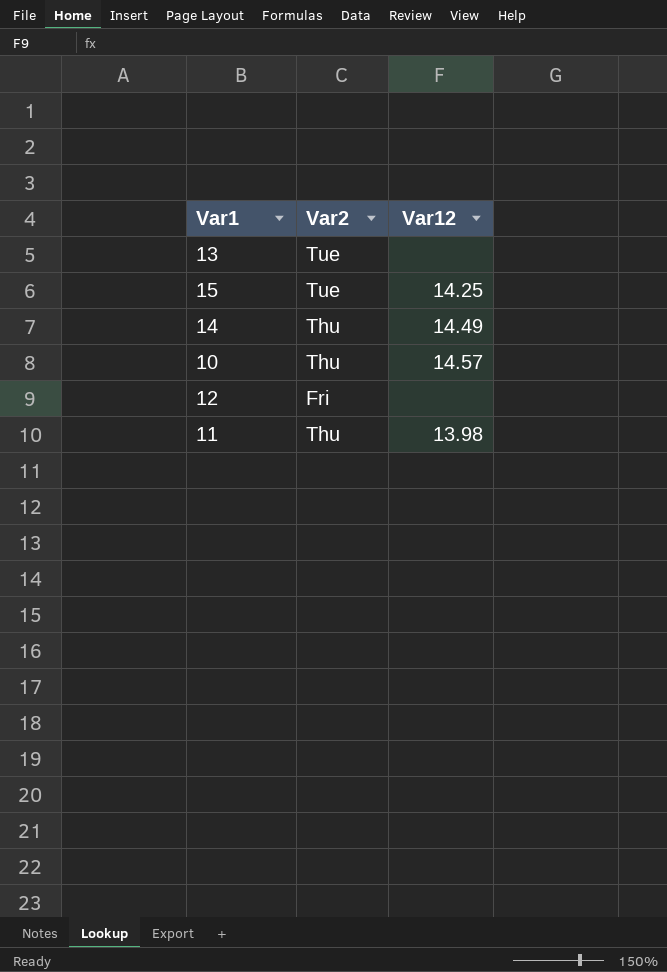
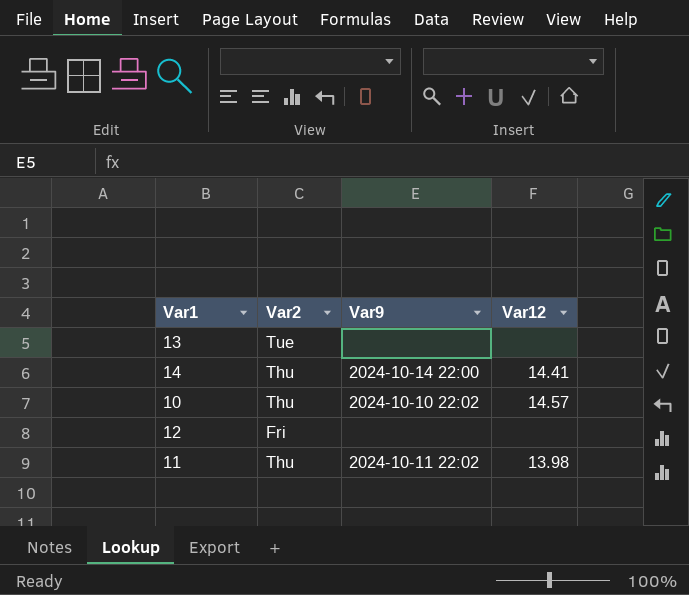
column Var9 | position: none -> 3
row 15: Tue | 14.25 -> none
14 | Var12: 14.49 -> 14.41

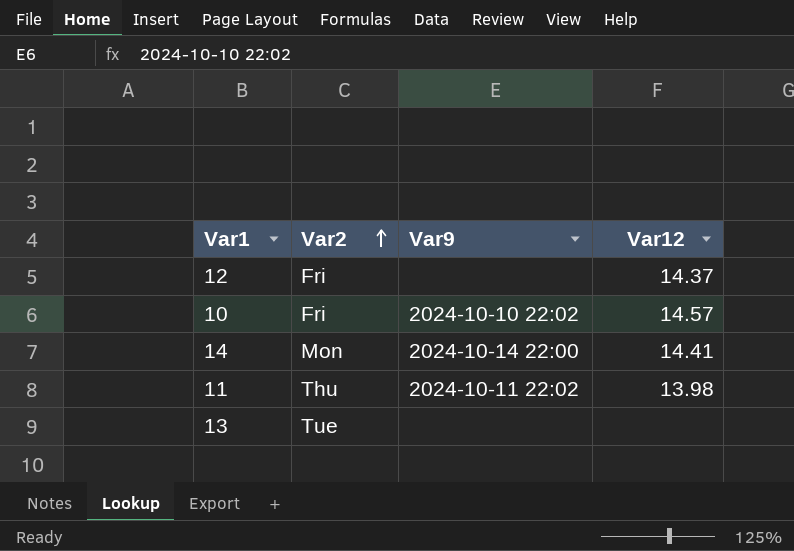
row order: none -> Var2 ascending
12 | Var12: none -> 14.37
10 | Var2: Thu -> Fri
14 | Var2: Thu -> Mon

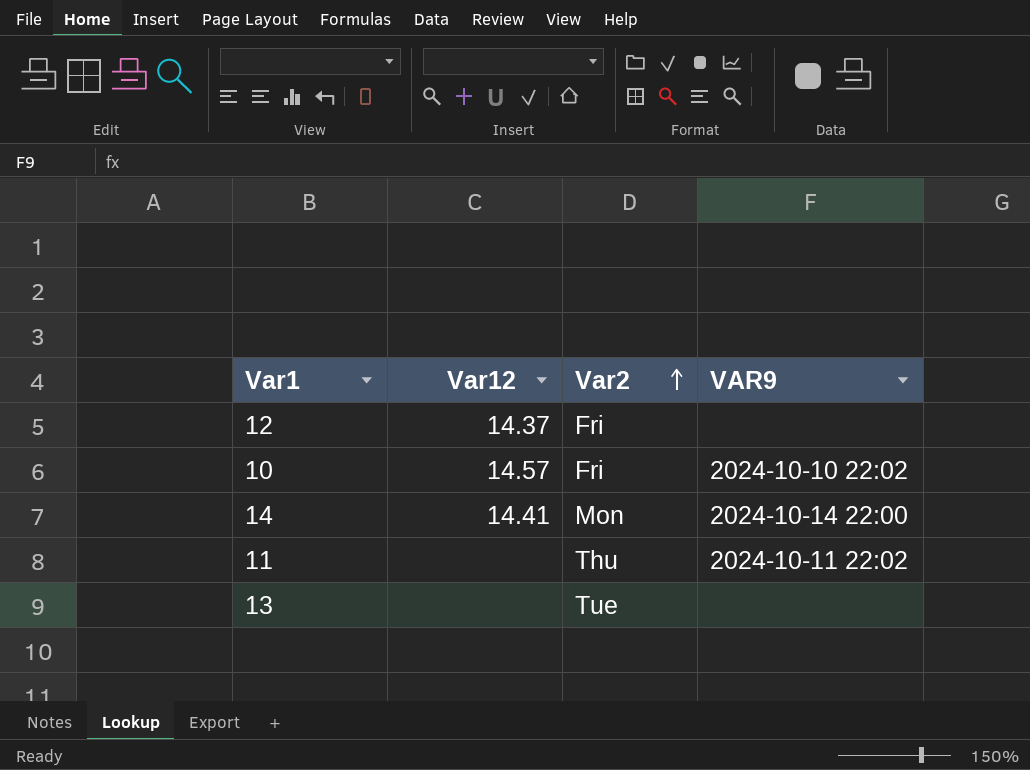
column Var12 | position: 4 -> 2
column name: Var9 -> VAR9
11 | Var12: 13.98 -> none

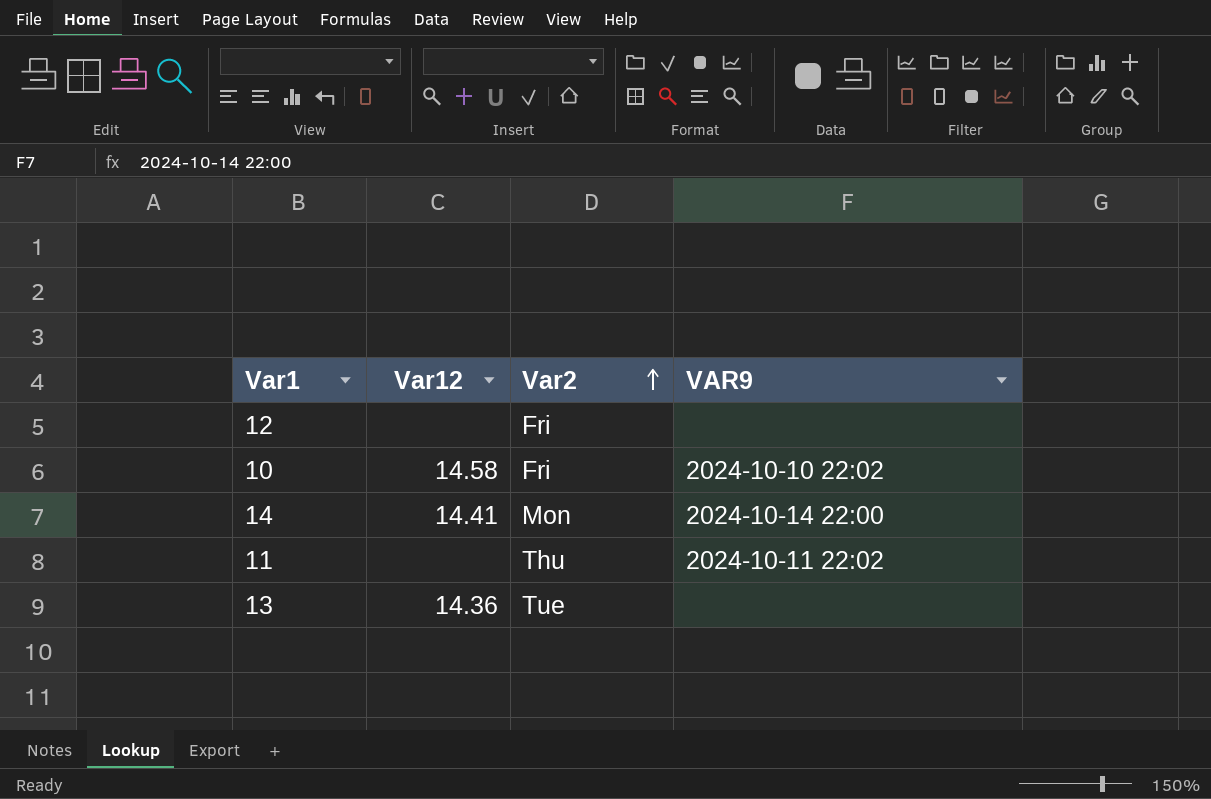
12 | Var12: 14.37 -> none
10 | Var12: 14.57 -> 14.58
13 | Var12: none -> 14.36

